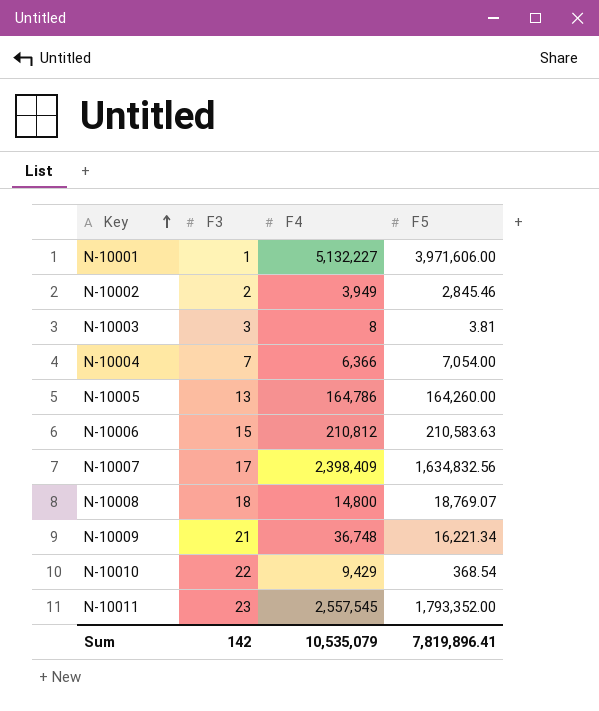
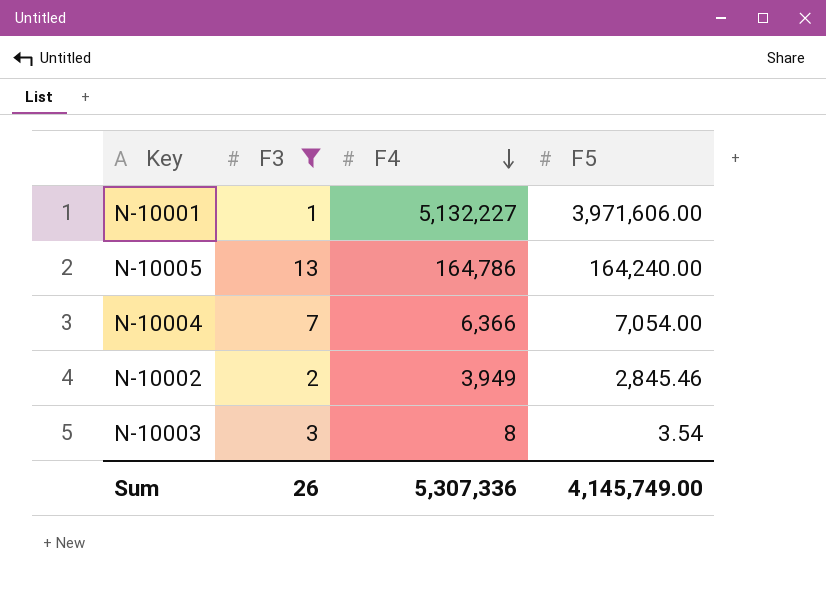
filter: none -> F3 <= 13
row order: Key ascending -> F4 descending
N-10005 | F5: 164,260.00 -> 164,240.00
N-10003 | F5: 3.81 -> 3.54
Sum | F3: 142 -> 26
Sum | F4: 10,535,079 -> 5,307,336
Sum | F5: 7,819,896.41 -> 4,145,749.00

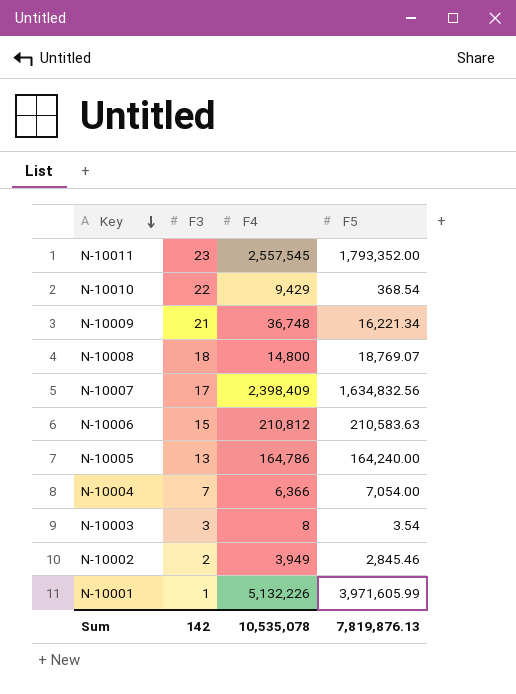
filter: F3 <= 13 -> none
row order: F4 descending -> Key descending
N-10001 | F4: 5,132,227 -> 5,132,226
N-10001 | F5: 3,971,606.00 -> 3,971,605.99
Sum | F3: 26 -> 142
Sum | F4: 5,307,336 -> 10,535,078
Sum | F5: 4,145,749.00 -> 7,819,876.13

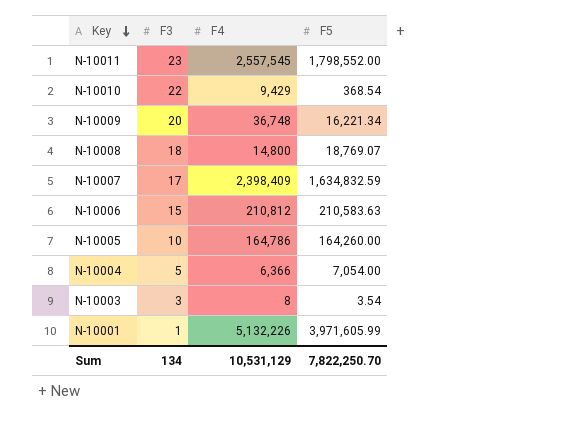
row N-10002: 2 | 3,949 | 2,845.46 -> none
N-10011 | F5: 1,793,352.00 -> 1,798,552.00
N-10009 | F3: 21 -> 20
N-10007 | F5: 1,634,832.56 -> 1,634,832.59
N-10005 | F3: 13 -> 10
N-10005 | F5: 164,240.00 -> 164,260.00
N-10004 | F3: 7 -> 5
Sum | F3: 142 -> 134
Sum | F4: 10,535,078 -> 10,531,129
Sum | F5: 7,819,876.13 -> 7,822,250.70

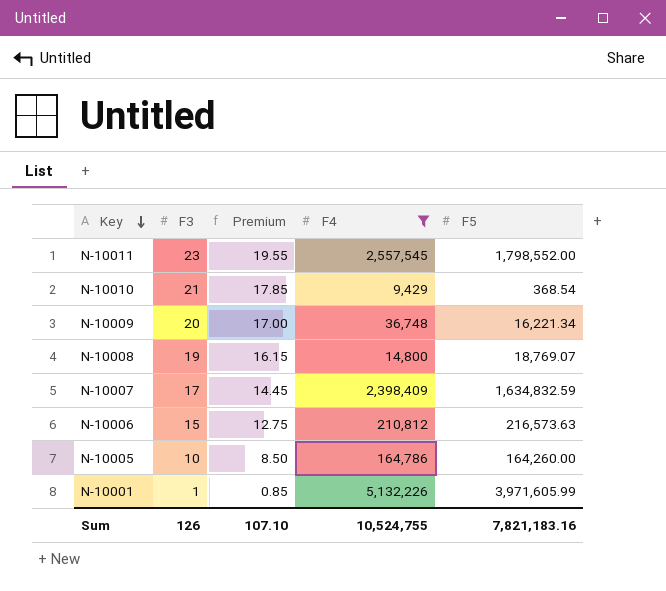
filter: none -> F4 >= 9,429
column Premium | formula: none -> [F3] * 0.85
N-10010 | F3: 22 -> 21
N-10008 | F3: 18 -> 19
N-10006 | F5: 210,583.63 -> 216,573.63
Sum | F3: 134 -> 126
Sum | F4: 10,531,129 -> 10,524,755
Sum | F5: 7,822,250.70 -> 7,821,183.16

